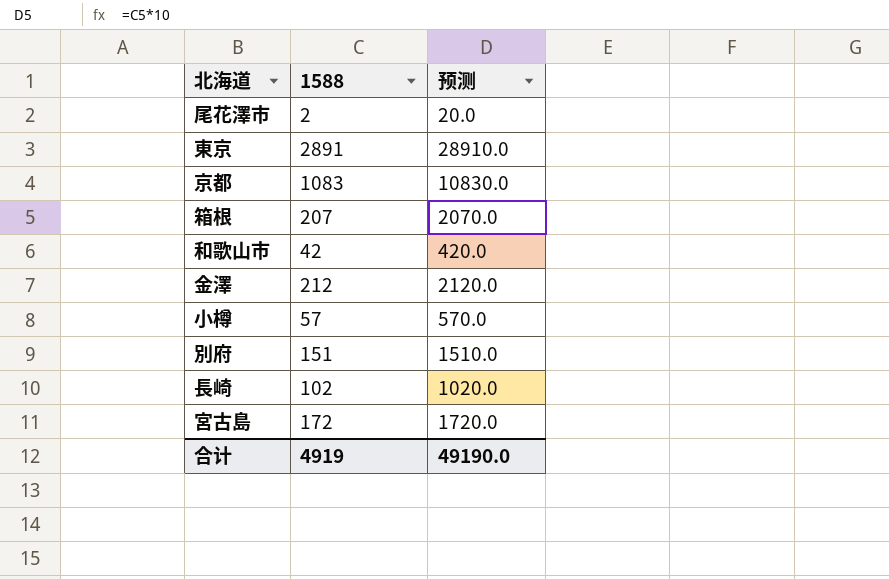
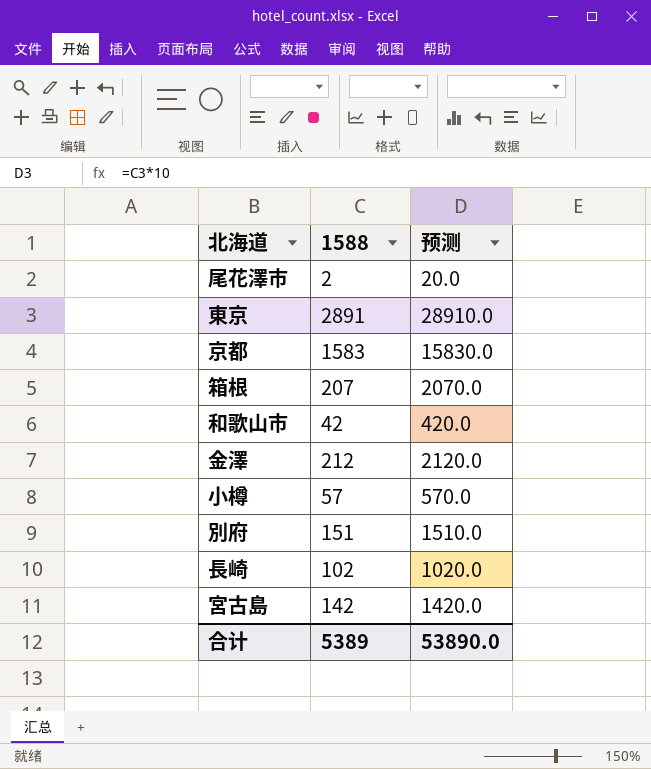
京都 | 1588: 1083 -> 1583
京都 | 预测: 10830.0 -> 15830.0
宮古島 | 1588: 172 -> 142
宮古島 | 预测: 1720.0 -> 1420.0
合计 | 1588: 4919 -> 5389
合计 | 预测: 49190.0 -> 53890.0

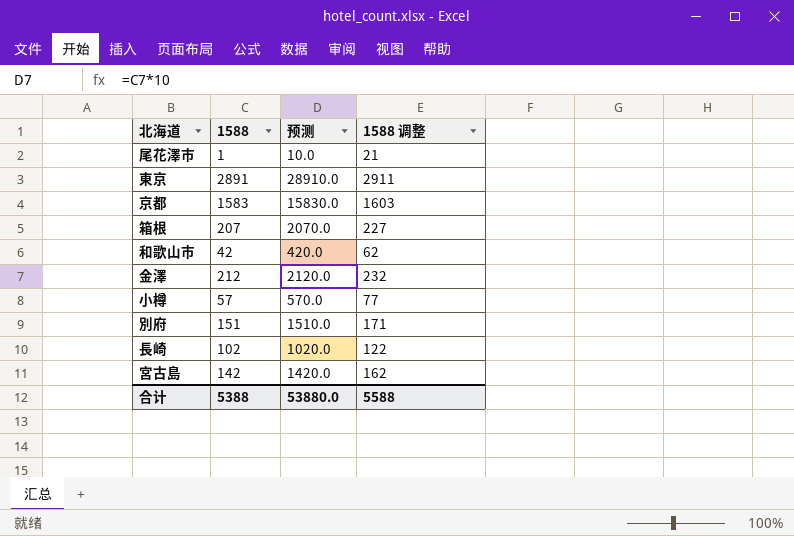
column 1588 调整 | formula: none -> [1588] + 20
尾花澤市 | 1588: 2 -> 1
尾花澤市 | 预测: 20.0 -> 10.0
合计 | 1588: 5389 -> 5388
合计 | 预测: 53890.0 -> 53880.0

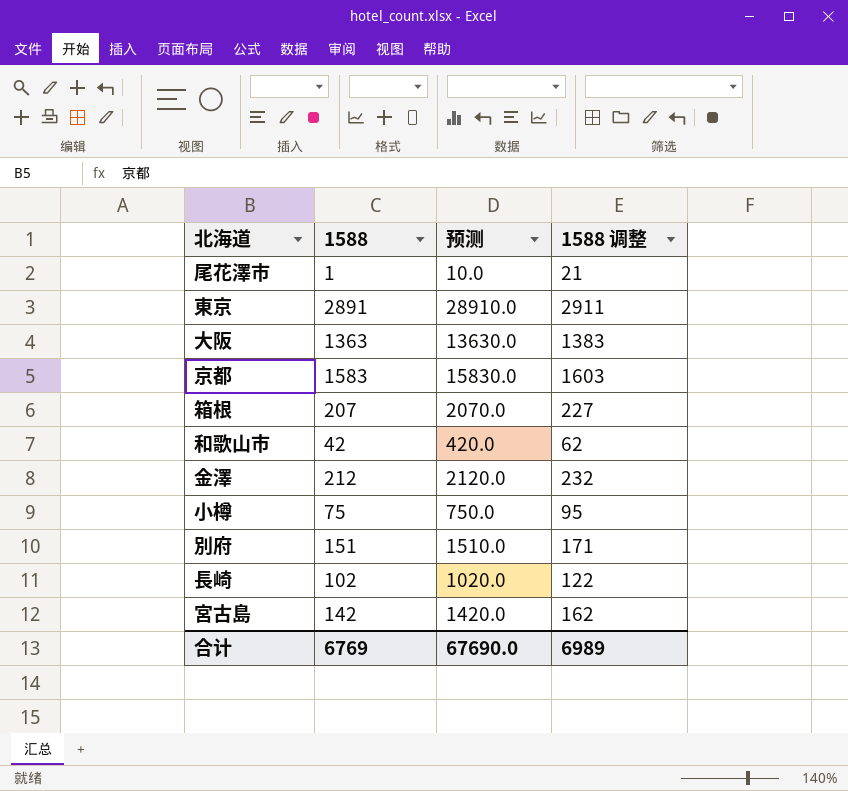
row 大阪: none -> 1363 | 13630.0 | 1383
小樽 | 1588: 57 -> 75
小樽 | 预测: 570.0 -> 750.0
小樽 | 1588 调整: 77 -> 95
合计 | 1588: 5388 -> 6769
合计 | 预测: 53880.0 -> 67690.0
合计 | 1588 调整: 5588 -> 6989

